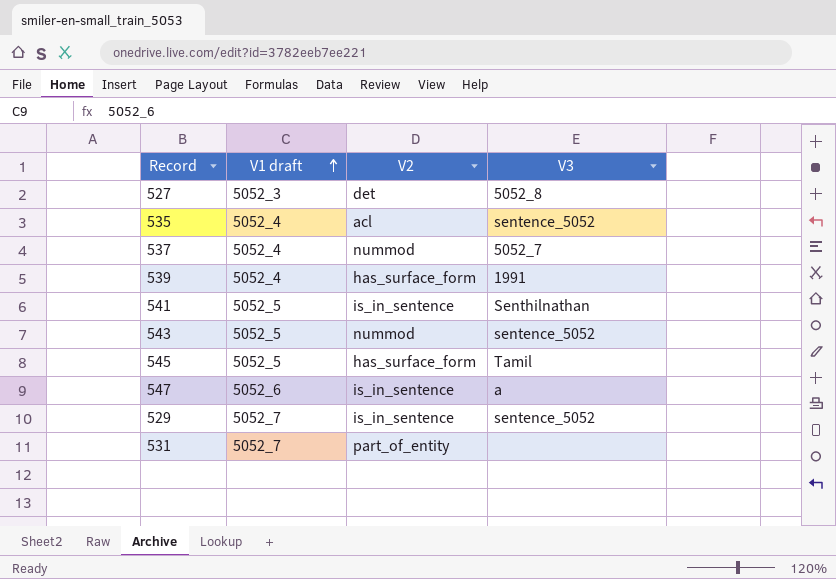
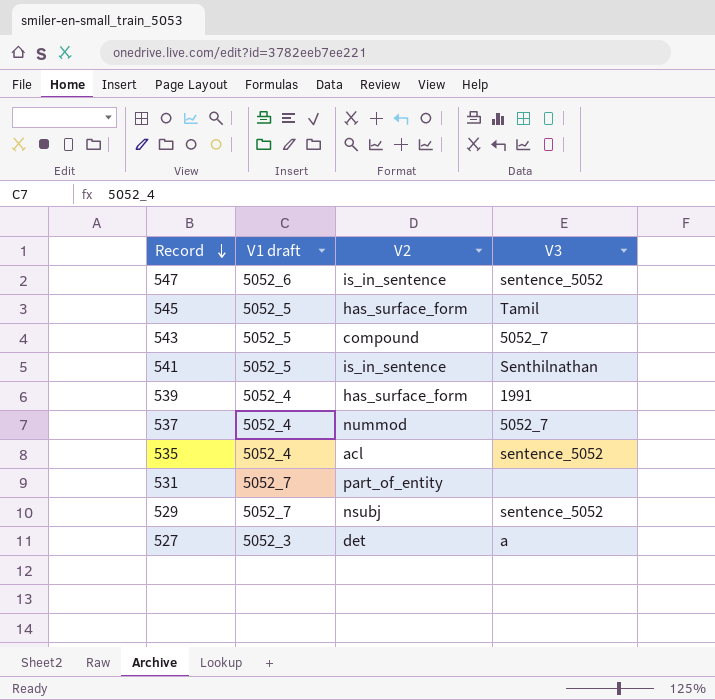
row order: V1 draft ascending -> Record descending
547 | V3: a -> sentence_5052
543 | V2: nummod -> compound
543 | V3: sentence_5052 -> 5052_7
529 | V2: is_in_sentence -> nsubj
527 | V3: 5052_8 -> a

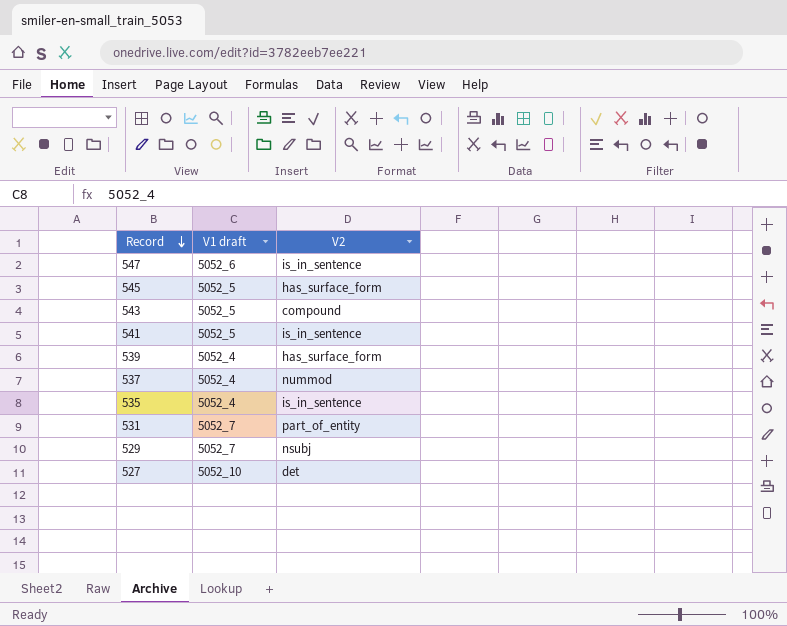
column V3 | position: 4 -> none
535 | V2: acl -> is_in_sentence
527 | V1 draft: 5052_3 -> 5052_10

